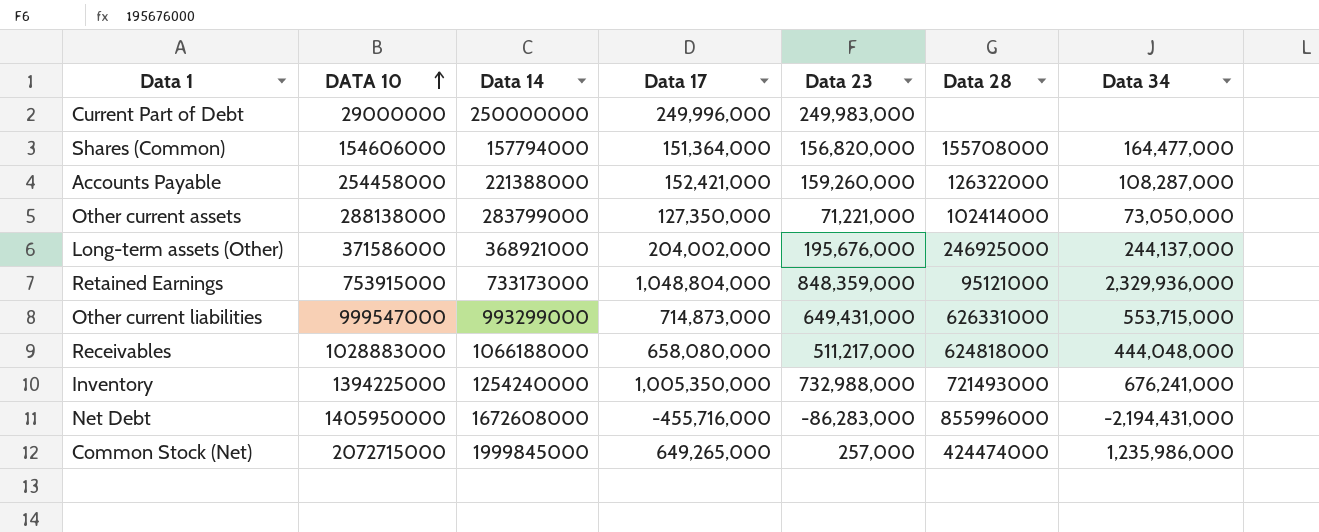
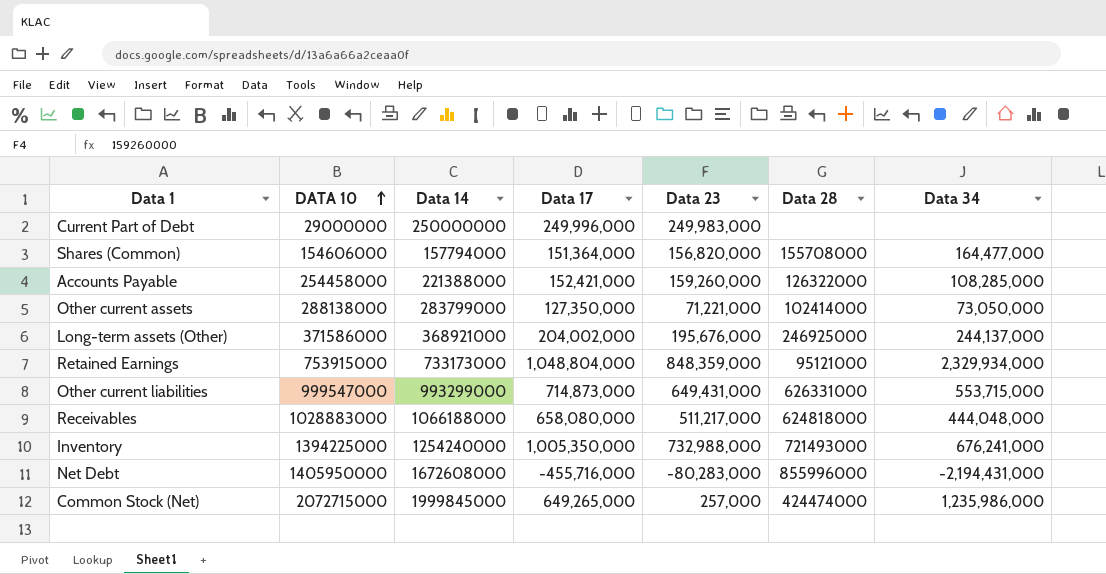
Accounts Payable | Data 34: 108,287,000 -> 108,285,000
Retained Earnings | Data 34: 2,329,936,000 -> 2,329,934,000
Net Debt | Data 23: -86,283,000 -> -80,283,000

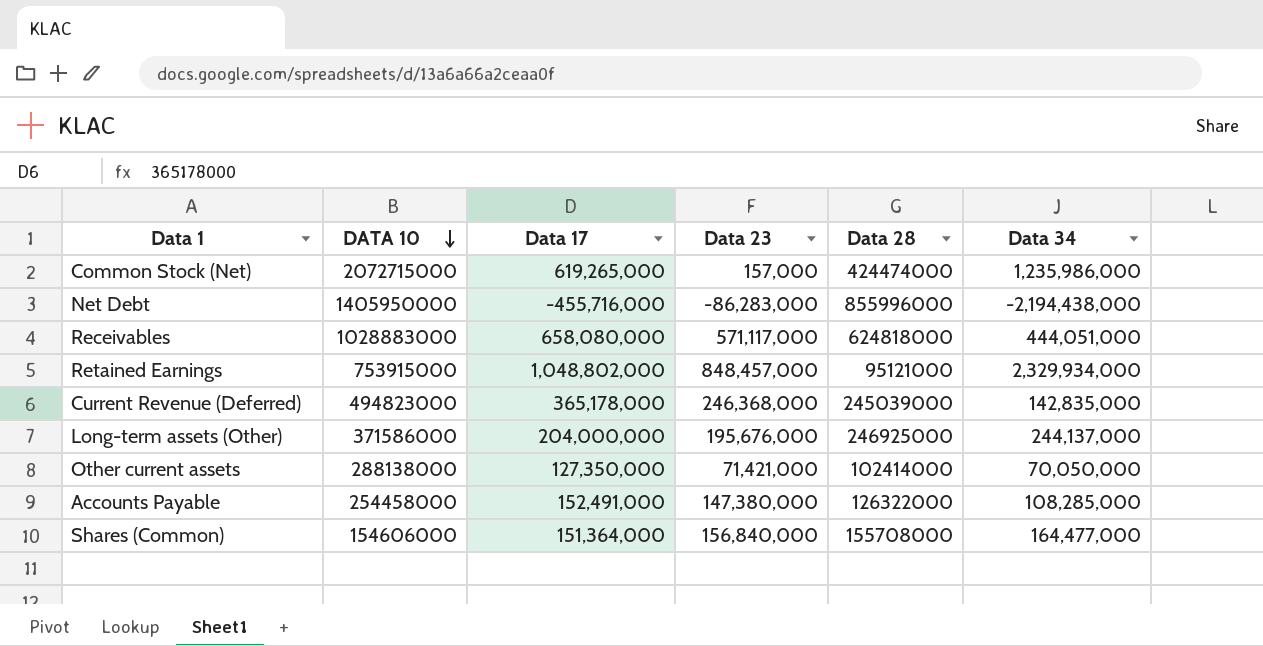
row order: DATA 10 ascending -> DATA 10 descending
column Data 14 | position: 3 -> none
row Current Part of Debt: 29000000 | 250000000 | 249,996,000 | 249,983,000 | none | none -> none
row Other current liabilities: 999547000 | 993299000 | 714,873,000 | 649,431,000 | 626331000 | 553,715,000 -> none
row Inventory: 1394225000 | 1254240000 | 1,005,350,000 | 732,988,000 | 721493000 | 676,241,000 -> none
Common Stock (Net) | Data 17: 649,265,000 -> 619,265,000
Common Stock (Net) | Data 23: 257,000 -> 157,000
Net Debt | Data 23: -80,283,000 -> -86,283,000
Net Debt | Data 34: -2,194,431,000 -> -2,194,438,000
Receivables | Data 23: 511,217,000 -> 571,117,000
Receivables | Data 34: 444,048,000 -> 444,051,000
Retained Earnings | Data 17: 1,048,804,000 -> 1,048,802,000
Retained Earnings | Data 23: 848,359,000 -> 848,457,000
row Current Revenue (Deferred): none -> 494823000 | 365,178,000 | 246,368,000 | 245039000 | 142,835,000
Long-term assets (Other) | Data 17: 204,002,000 -> 204,000,000
Other current assets | Data 23: 71,221,000 -> 71,421,000
Other current assets | Data 34: 73,050,000 -> 70,050,000
Accounts Payable | Data 17: 152,421,000 -> 152,491,000
Accounts Payable | Data 23: 159,260,000 -> 147,380,000
Shares (Common) | Data 23: 156,820,000 -> 156,840,000

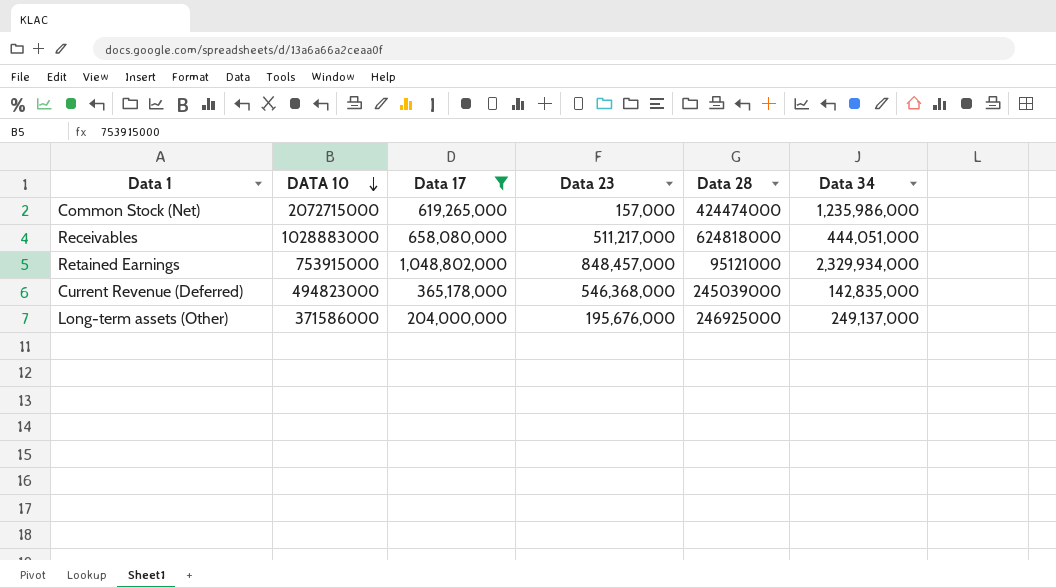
filter: none -> Data 17 >= 204,000,000
Receivables | Data 23: 571,117,000 -> 511,217,000
Current Revenue (Deferred) | Data 23: 246,368,000 -> 546,368,000
Long-term assets (Other) | Data 34: 244,137,000 -> 249,137,000

